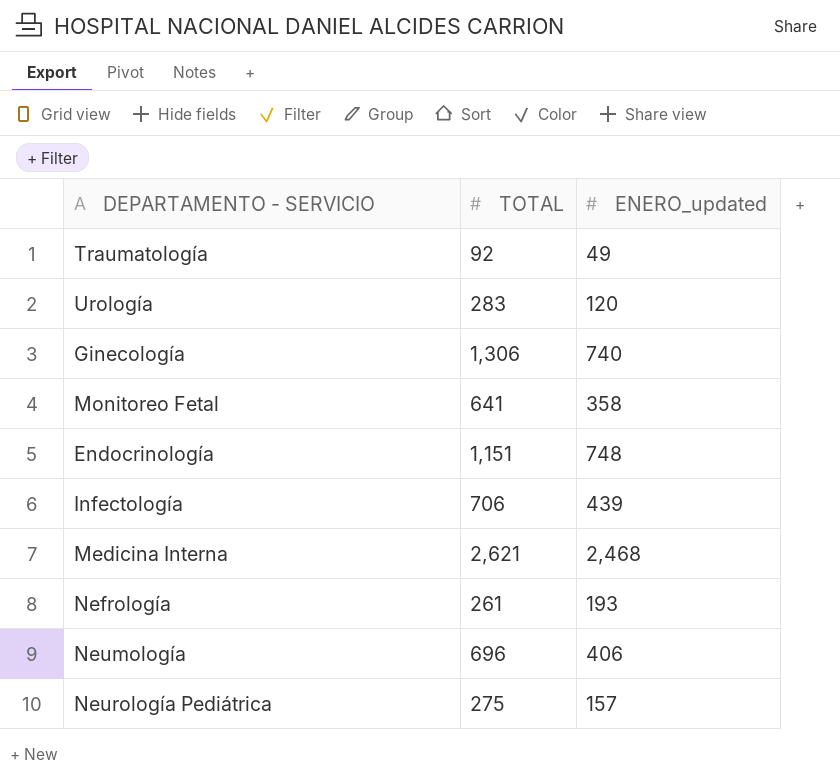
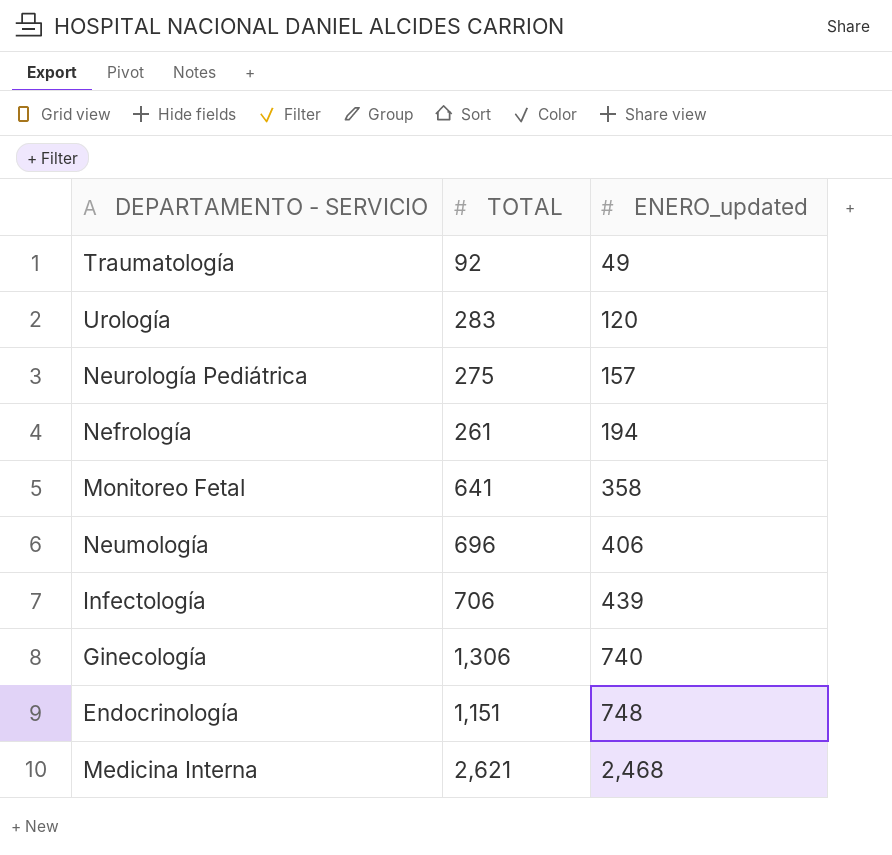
row order: none -> ENERO_updated ascending
Nefrología | ENERO_updated: 193 -> 194

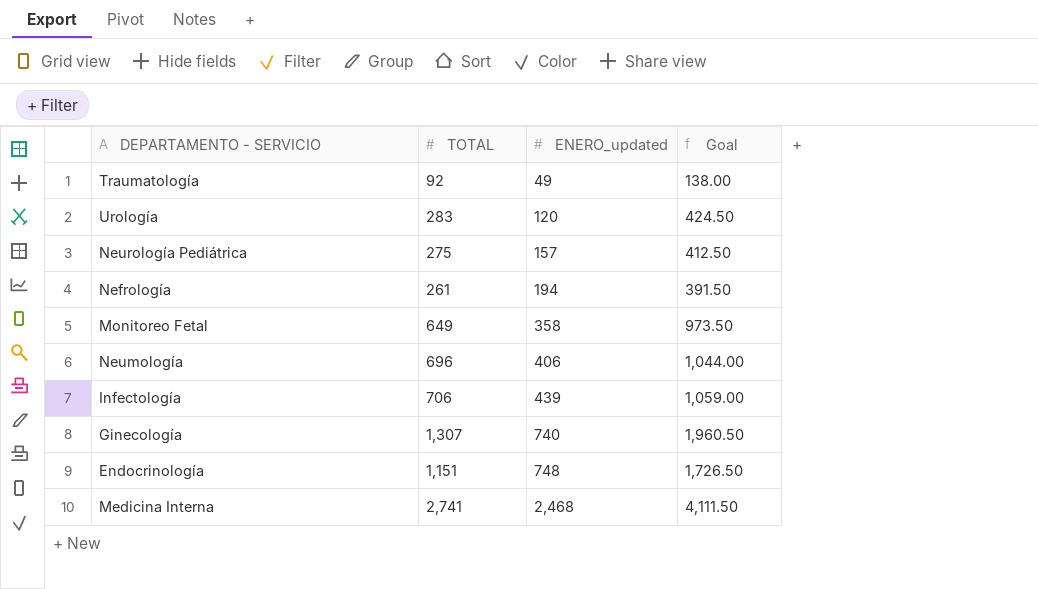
column Goal | formula: none -> [TOTAL] * 1.5
Monitoreo Fetal | TOTAL: 641 -> 649
Ginecología | TOTAL: 1,306 -> 1,307
Medicina Interna | TOTAL: 2,621 -> 2,741

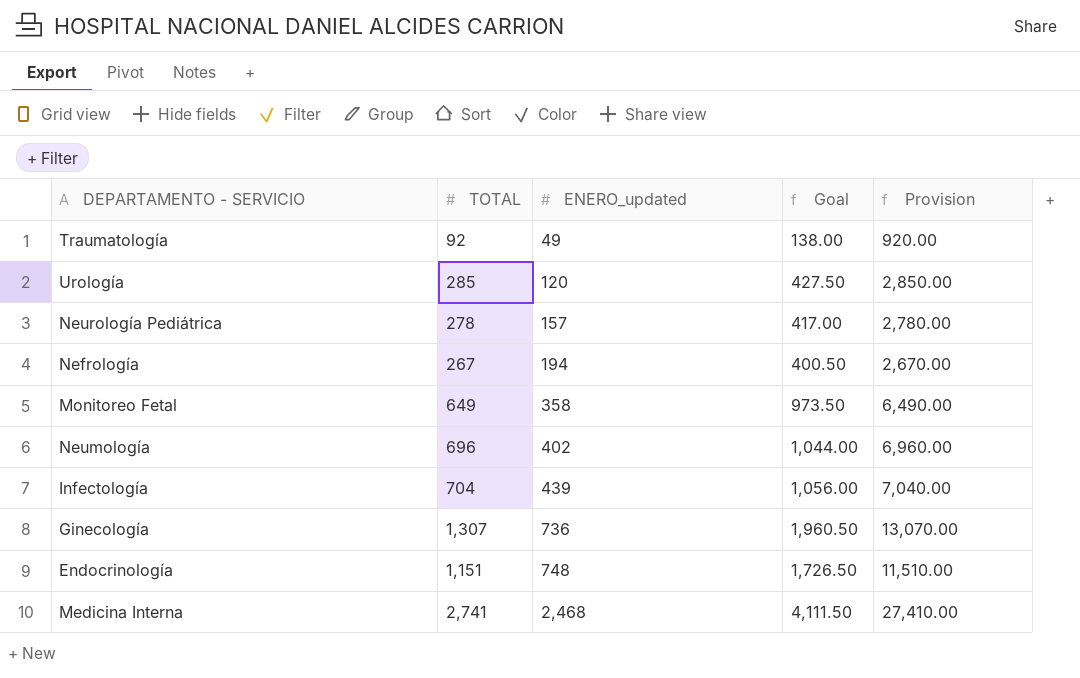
column Provision | formula: none -> [TOTAL] * 10
Urología | TOTAL: 283 -> 285
Urología | Goal: 424.50 -> 427.50
Neurología Pediátrica | TOTAL: 275 -> 278
Neurología Pediátrica | Goal: 412.50 -> 417.00
Nefrología | TOTAL: 261 -> 267
Nefrología | Goal: 391.50 -> 400.50
Neumología | ENERO_updated: 406 -> 402
Infectología | TOTAL: 706 -> 704
Infectología | Goal: 1,059.00 -> 1,056.00
Ginecología | ENERO_updated: 740 -> 736

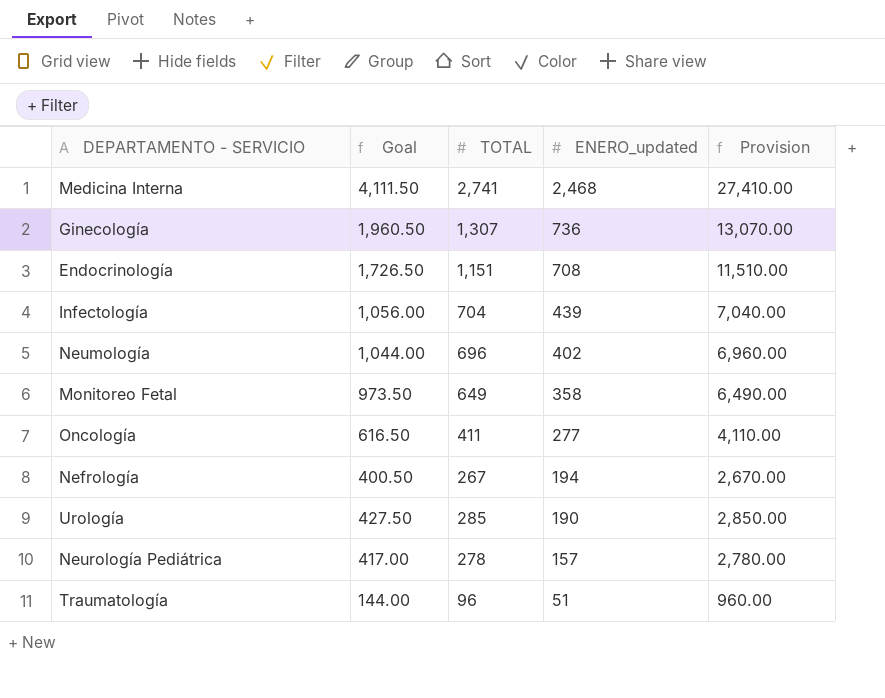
row order: ENERO_updated ascending -> ENERO_updated descending
column Goal | position: 4 -> 2
Endocrinología | ENERO_updated: 748 -> 708
row Oncología: none -> 616.50 | 411 | 277 | 4,110.00
Urología | ENERO_updated: 120 -> 190
Traumatología | Goal: 138.00 -> 144.00
Traumatología | TOTAL: 92 -> 96
Traumatología | ENERO_updated: 49 -> 51
Traumatología | Provision: 920.00 -> 960.00

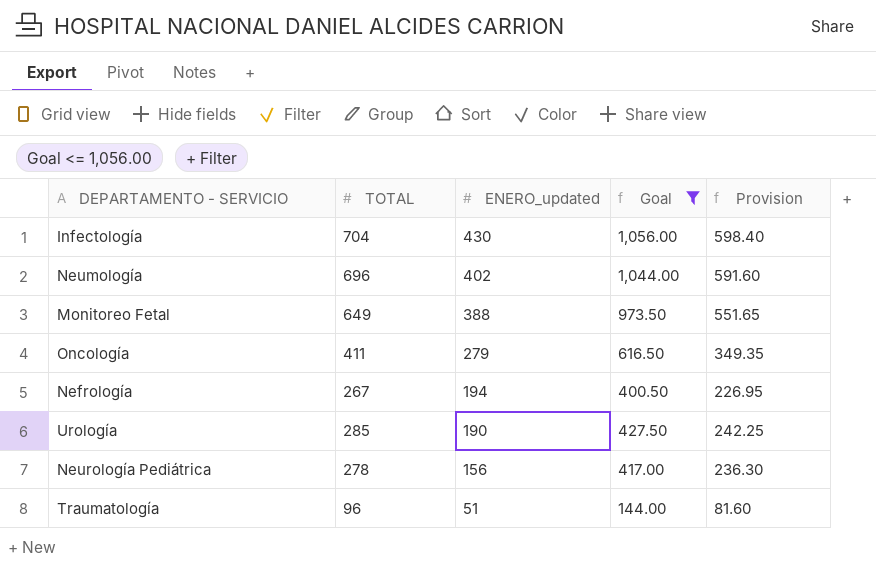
filter: none -> Goal <= 1,056.00
column Goal | position: 2 -> 4
column Provision | formula: [TOTAL] * 10 -> [TOTAL] * 0.85
Infectología | ENERO_updated: 439 -> 430
Monitoreo Fetal | ENERO_updated: 358 -> 388
Oncología | ENERO_updated: 277 -> 279
Neurología Pediátrica | ENERO_updated: 157 -> 156

